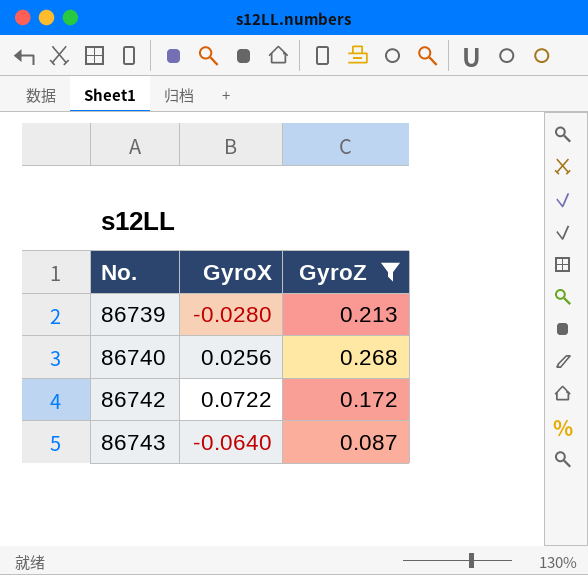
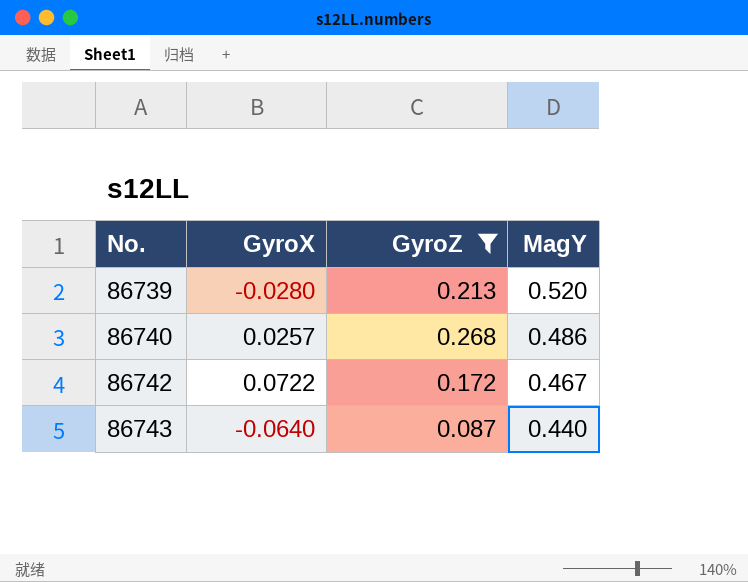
column MagY | position: none -> 4
86740 | GyroX: 0.0256 -> 0.0257

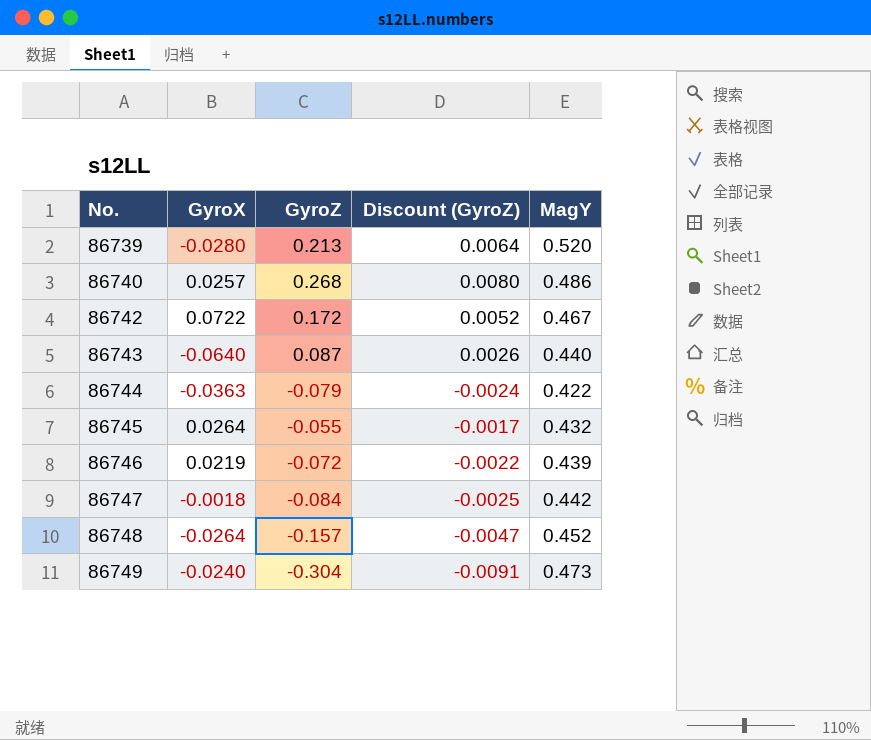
filter: GyroZ >= 0.087 -> none
column Discount (GyroZ) | formula: none -> [GyroZ] * 0.03

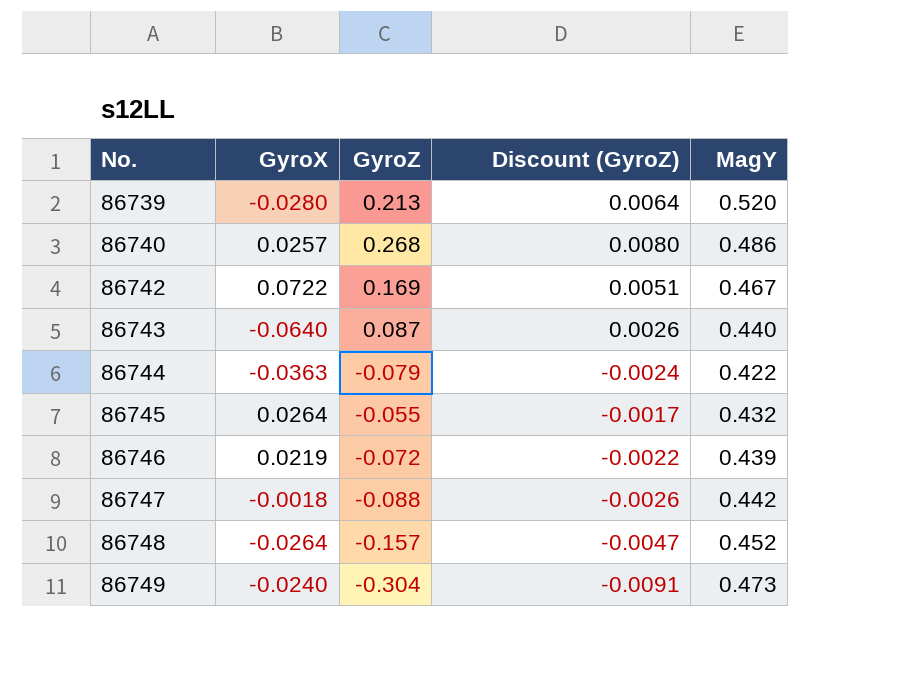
86742 | GyroZ: 0.172 -> 0.169
86742 | Discount (GyroZ): 0.0052 -> 0.0051
86747 | GyroZ: -0.084 -> -0.088
86747 | Discount (GyroZ): -0.0025 -> -0.0026

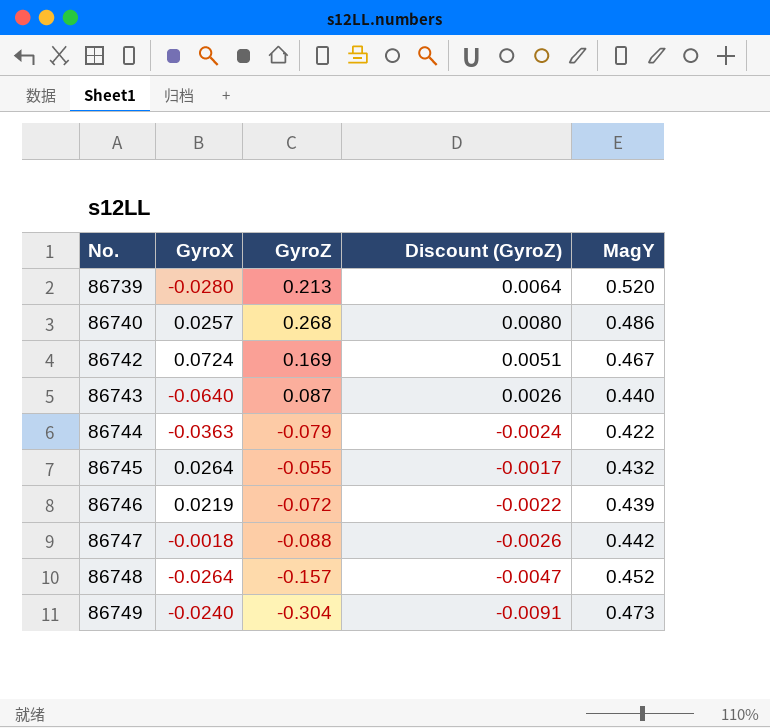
86742 | GyroX: 0.0722 -> 0.0724

